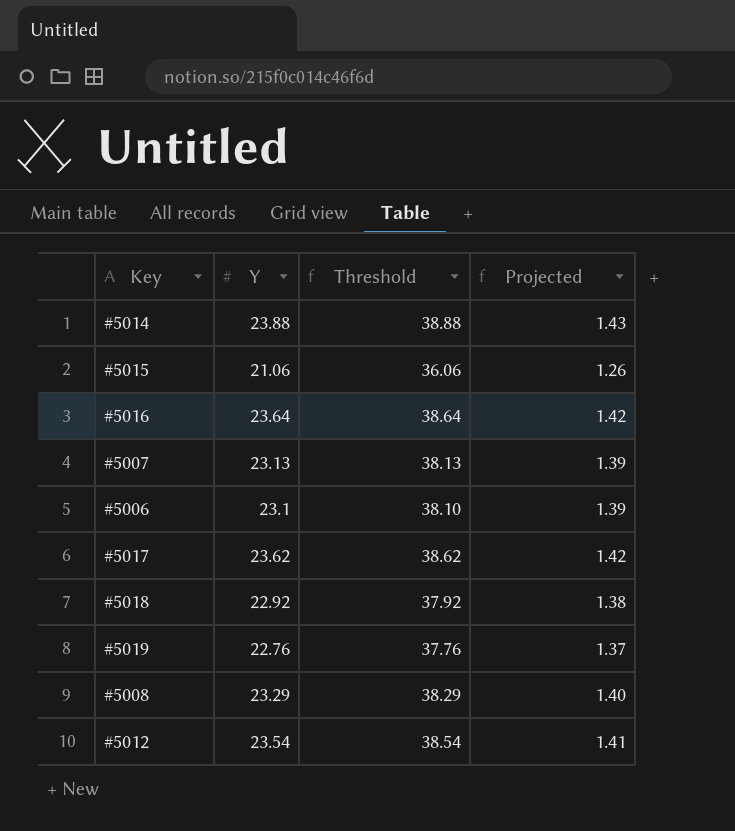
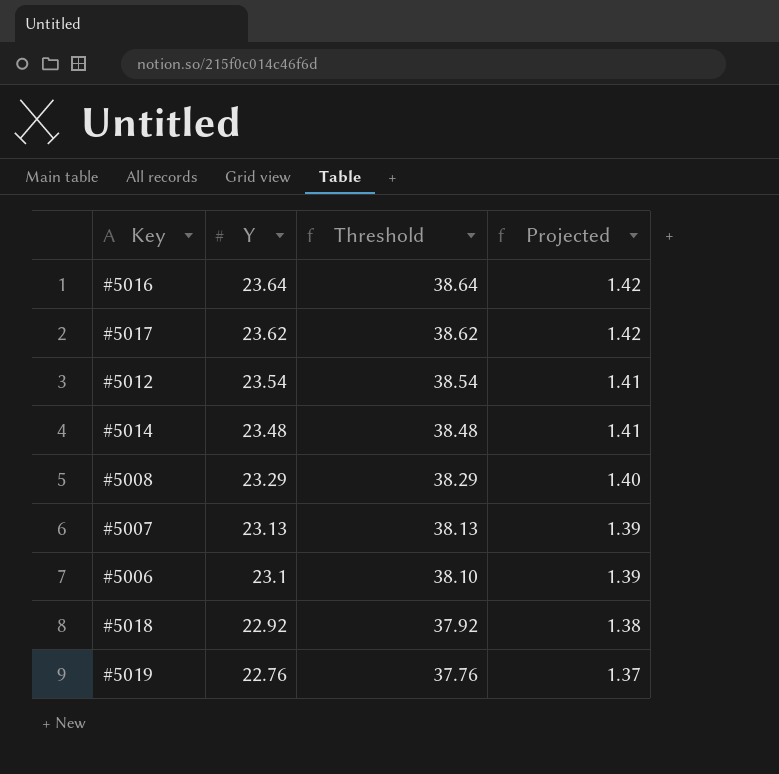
row order: none -> Y descending
row #5015: 21.06 | 36.06 | 1.26 -> none
#5014 | Y: 23.88 -> 23.48
#5014 | Threshold: 38.88 -> 38.48
#5014 | Projected: 1.43 -> 1.41

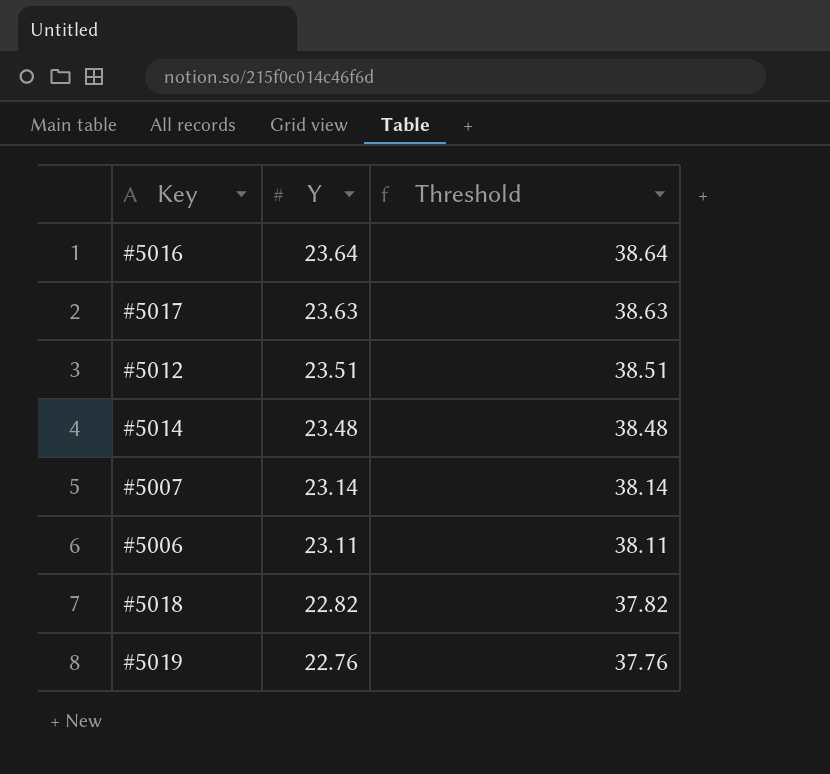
column Projected | formula: [Y] * 0.06 -> none
row #5008: 23.29 | 38.29 | 1.40 -> none
#5017 | Y: 23.62 -> 23.63
#5017 | Threshold: 38.62 -> 38.63
#5012 | Y: 23.54 -> 23.51
#5012 | Threshold: 38.54 -> 38.51
#5007 | Y: 23.13 -> 23.14
#5007 | Threshold: 38.13 -> 38.14
#5006 | Y: 23.1 -> 23.11
#5006 | Threshold: 38.10 -> 38.11
#5018 | Y: 22.92 -> 22.82
#5018 | Threshold: 37.92 -> 37.82

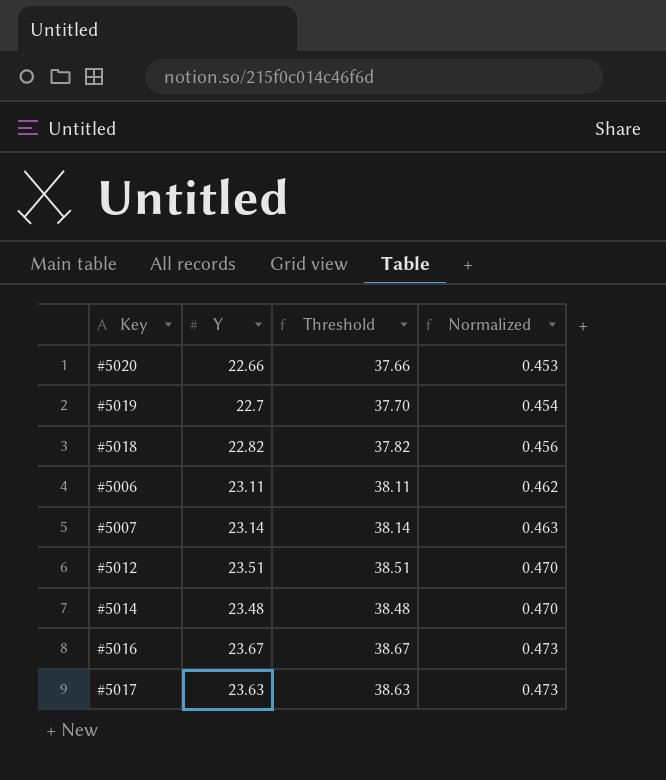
row order: Y descending -> Normalized ascending
column Normalized | formula: none -> [Y] * 0.02
row #5020: none -> 22.66 | 37.66 | 0.453
#5019 | Y: 22.76 -> 22.7
#5019 | Threshold: 37.76 -> 37.70
#5016 | Y: 23.64 -> 23.67
#5016 | Threshold: 38.64 -> 38.67

